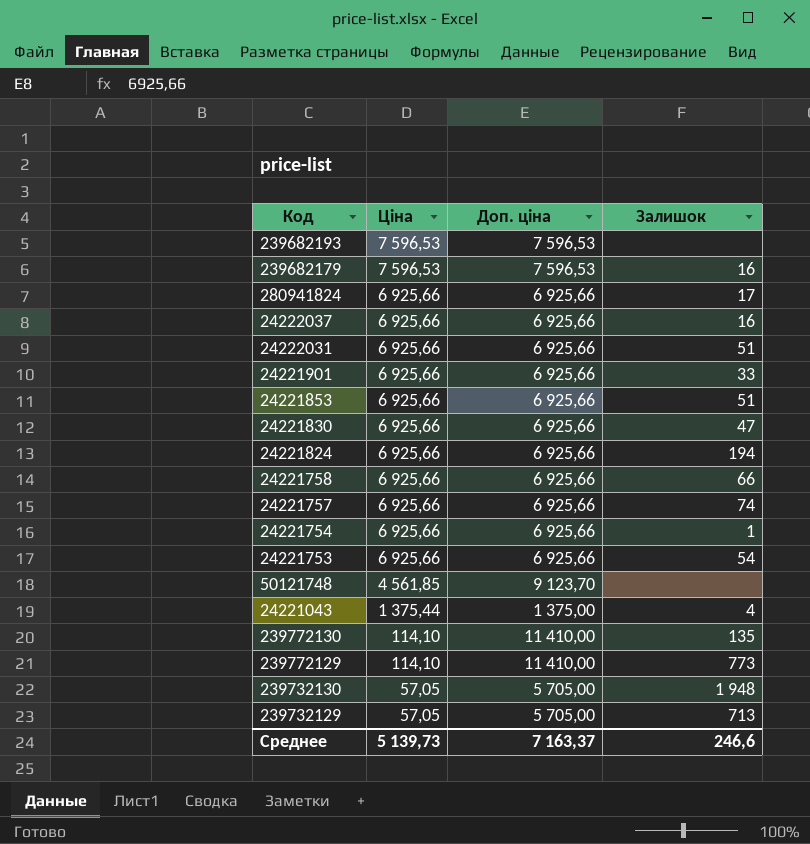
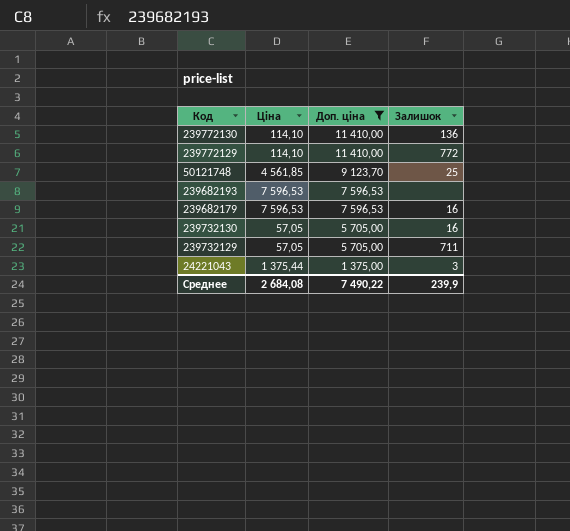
filter: none -> Доп. ціна != 6 925,66
row order: Ціна descending -> Доп. ціна descending
239772130 | Залишок: 135 -> 136
239772129 | Залишок: 773 -> 772
50121748 | Залишок: none -> 25
239732130 | Залишок: 1 948 -> 16
239732129 | Залишок: 713 -> 711
24221043 | Залишок: 4 -> 3
Среднее | Ціна: 5 139,73 -> 2 684,08
Среднее | Доп. ціна: 7 163,37 -> 7 490,22
Среднее | Залишок: 246,6 -> 239,9

